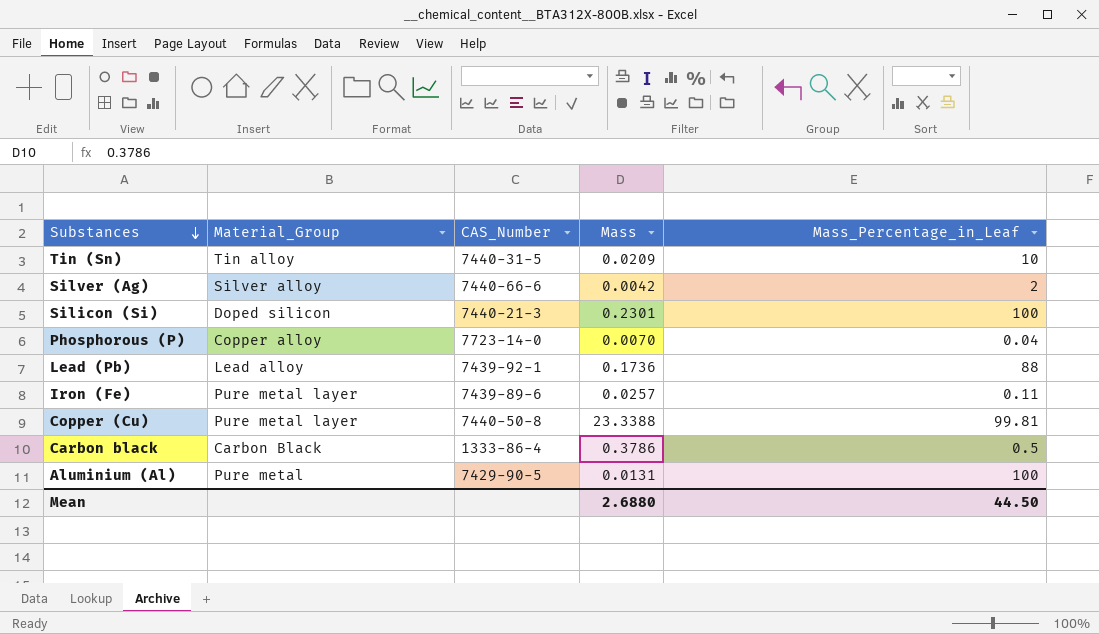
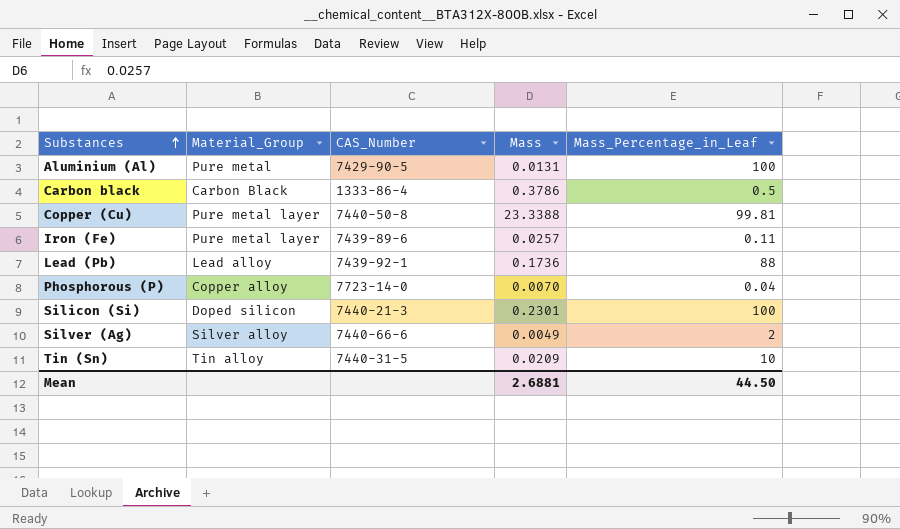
row order: Substances descending -> Substances ascending
Silver (Ag) | Mass: 0.0042 -> 0.0049
Mean | Mass: 2.6880 -> 2.6881

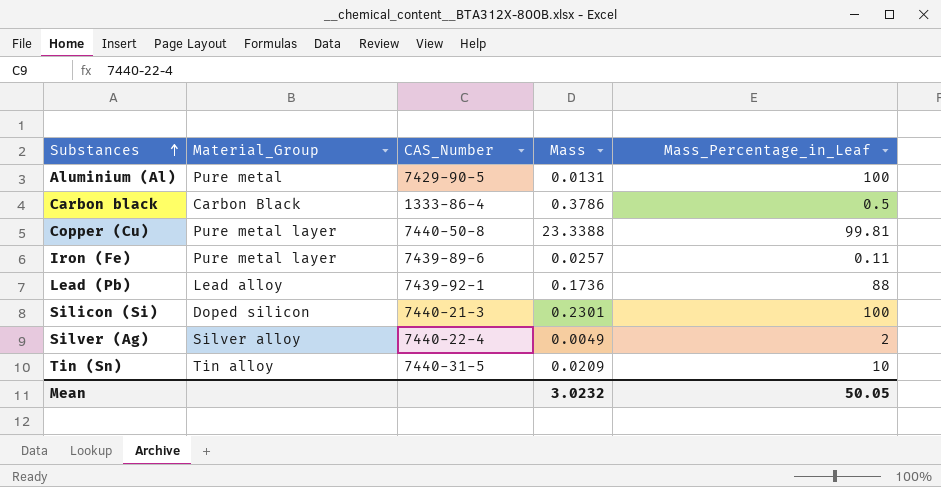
row Phosphorous (P): Copper alloy | 7723-14-0 | 0.0070 | 0.04 -> none
Silver (Ag) | CAS_Number: 7440-66-6 -> 7440-22-4
Mean | Mass: 2.6881 -> 3.0232
Mean | Mass_Percentage_in_Leaf: 44.50 -> 50.05

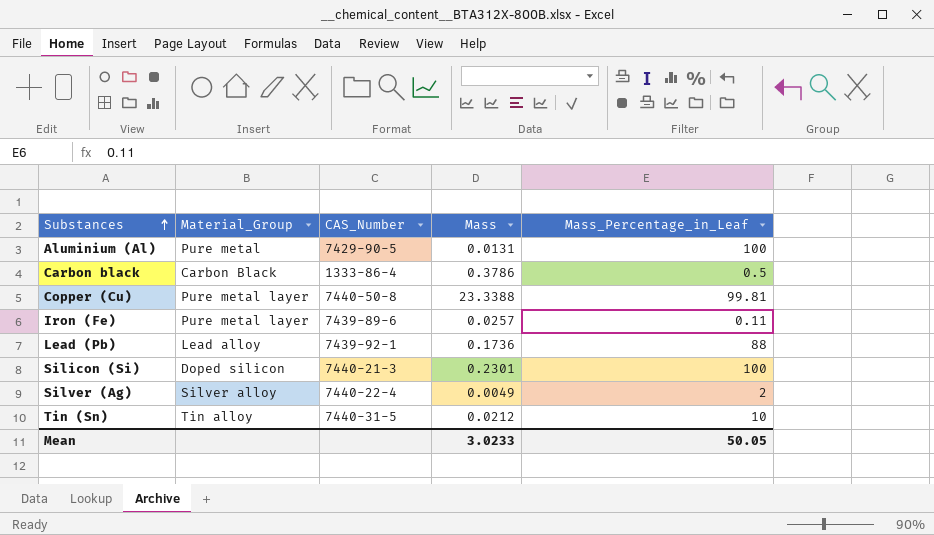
Tin (Sn) | Mass: 0.0209 -> 0.0212
Mean | Mass: 3.0232 -> 3.0233

